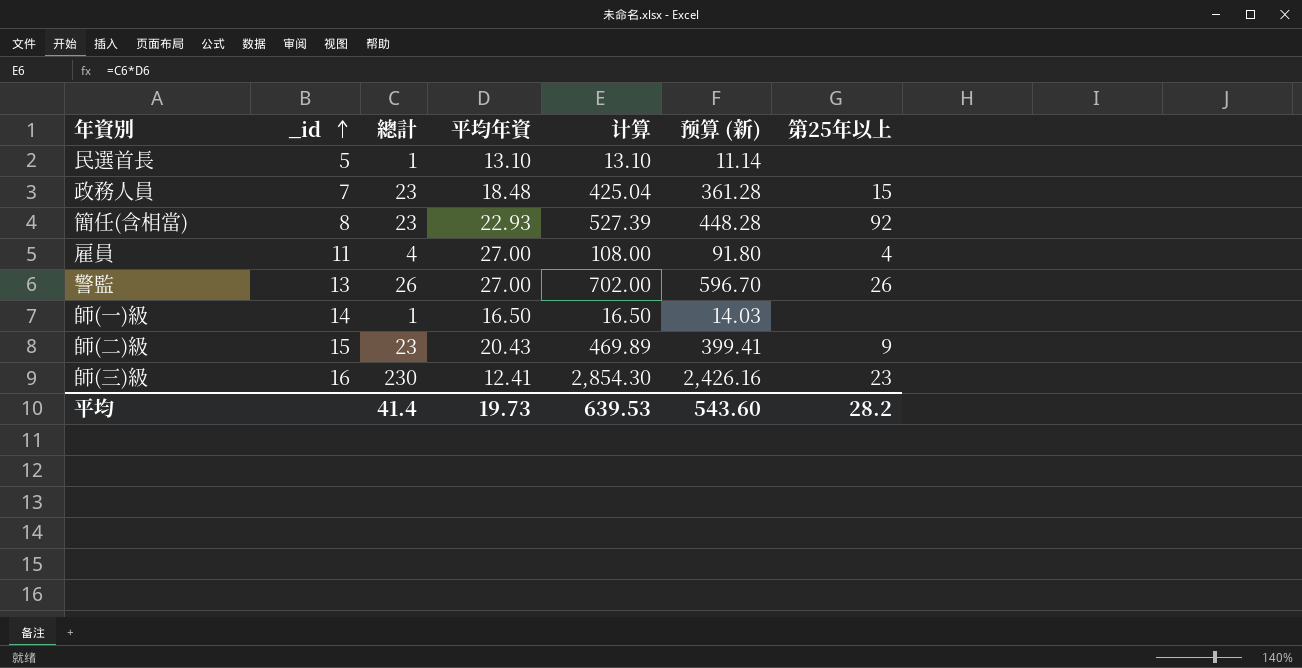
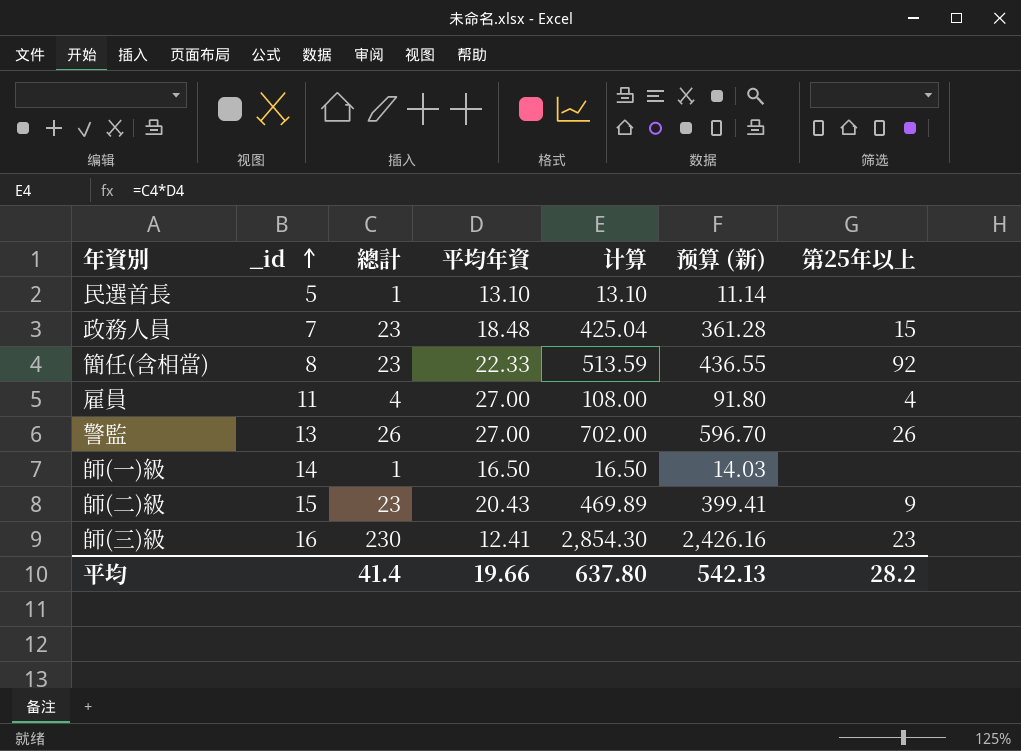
簡任(含相當) | 平均年資: 22.93 -> 22.33
簡任(含相當) | 计算: 527.39 -> 513.59
簡任(含相當) | 预算 (新): 448.28 -> 436.55
平均 | 平均年資: 19.73 -> 19.66
平均 | 计算: 639.53 -> 637.80
平均 | 预算 (新): 543.60 -> 542.13

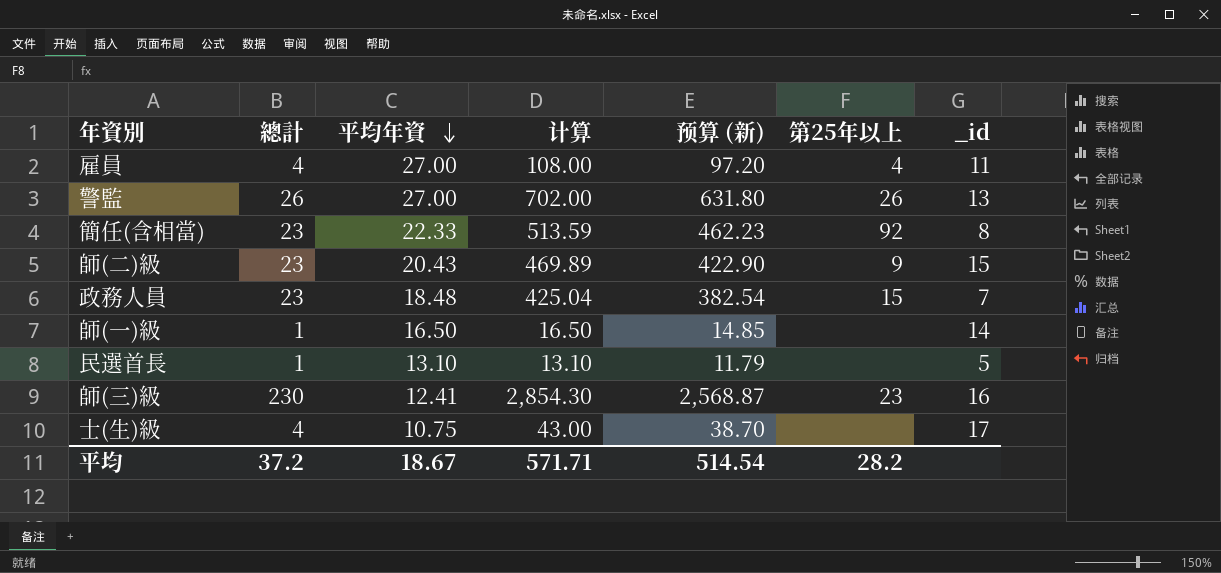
row order: _id ascending -> 平均年資 descending
column 预算 (新) | formula: [计算] * 0.85 -> [计算] * 0.9
column _id | position: 2 -> 7
row 士(生)級: none -> 4 | 10.75 | 43.00 | 38.70 | none | 17
平均 | 總計: 41.4 -> 37.2
平均 | 平均年資: 19.66 -> 18.67
平均 | 计算: 637.80 -> 571.71
平均 | 预算 (新): 542.13 -> 514.54

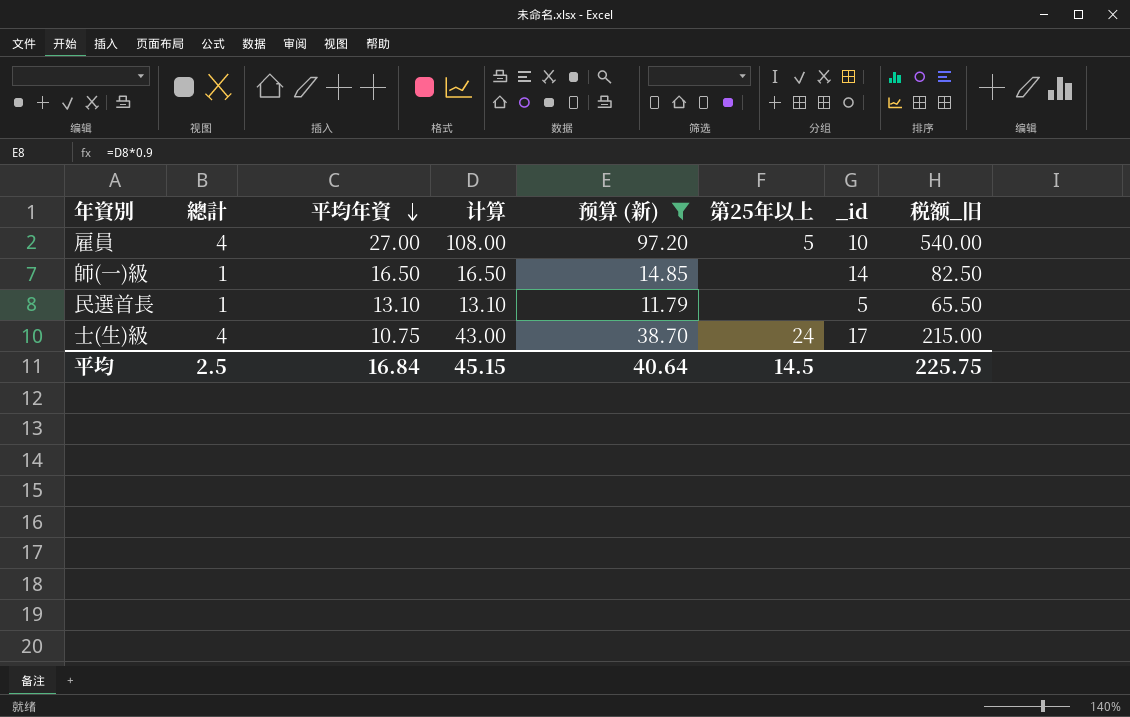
filter: none -> 预算 (新) <= 97.20
column 税额_旧 | formula: none -> [计算] * 5
雇員 | 第25年以上: 4 -> 5
雇員 | _id: 11 -> 10
士(生)級 | 第25年以上: none -> 24
平均 | 總計: 37.2 -> 2.5
平均 | 平均年資: 18.67 -> 16.84
平均 | 计算: 571.71 -> 45.15
平均 | 预算 (新): 514.54 -> 40.64
平均 | 第25年以上: 28.2 -> 14.5

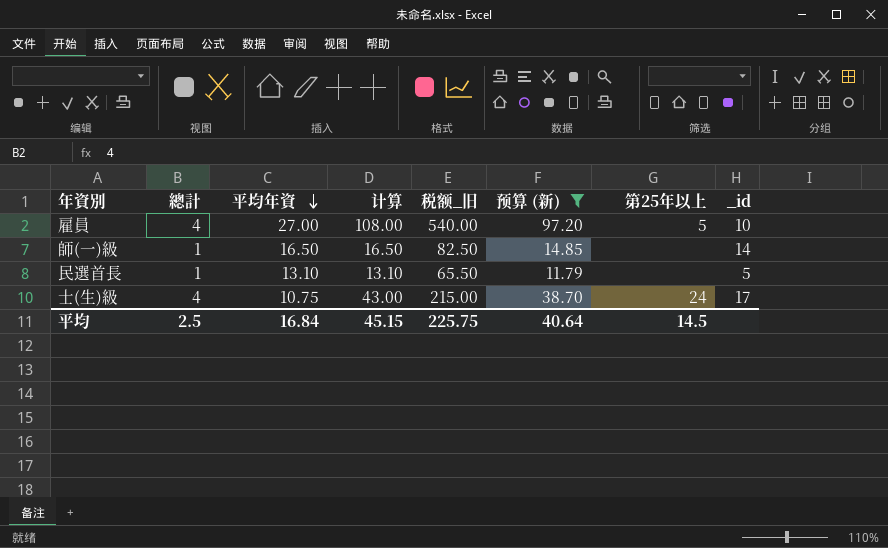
column 税额_旧 | position: 8 -> 5

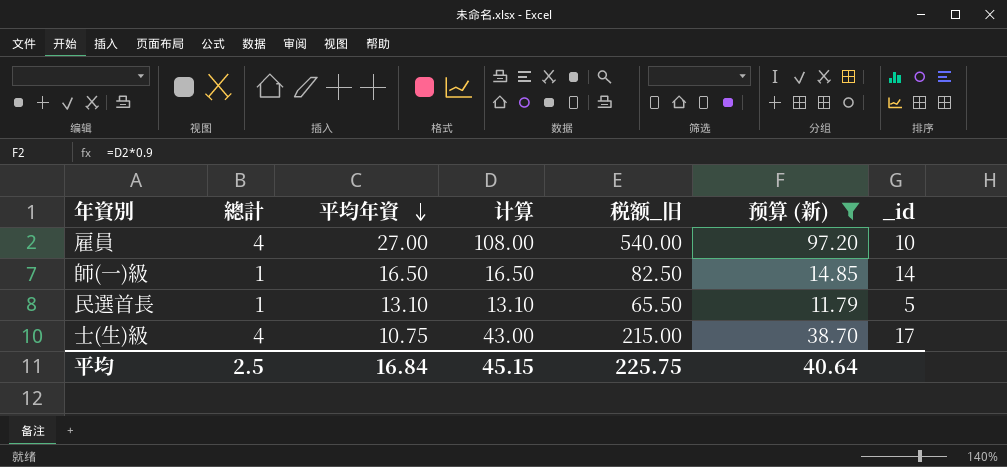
column 第25年以上 | position: 7 -> none

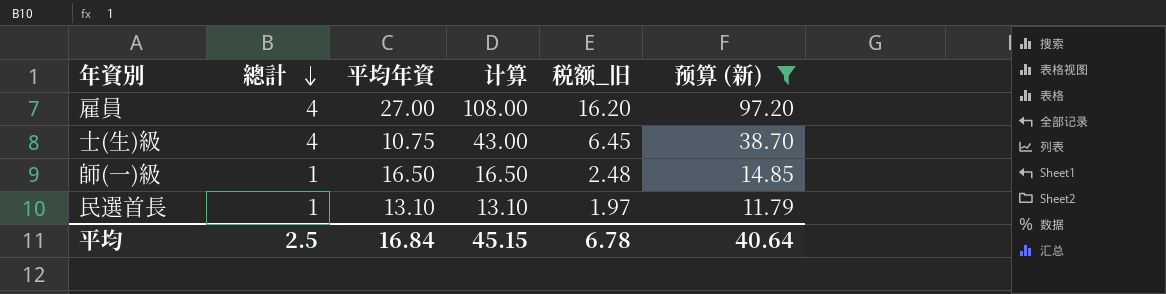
row order: 平均年資 descending -> 總計 descending
column _id | position: 7 -> none
column 税额_旧 | formula: [计算] * 5 -> [计算] * 0.15
平均 | 税额_旧: 225.75 -> 6.78

